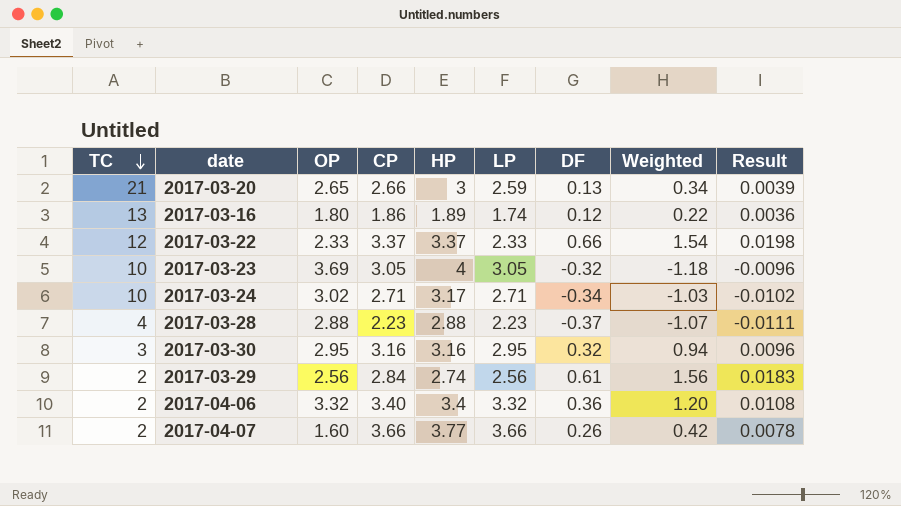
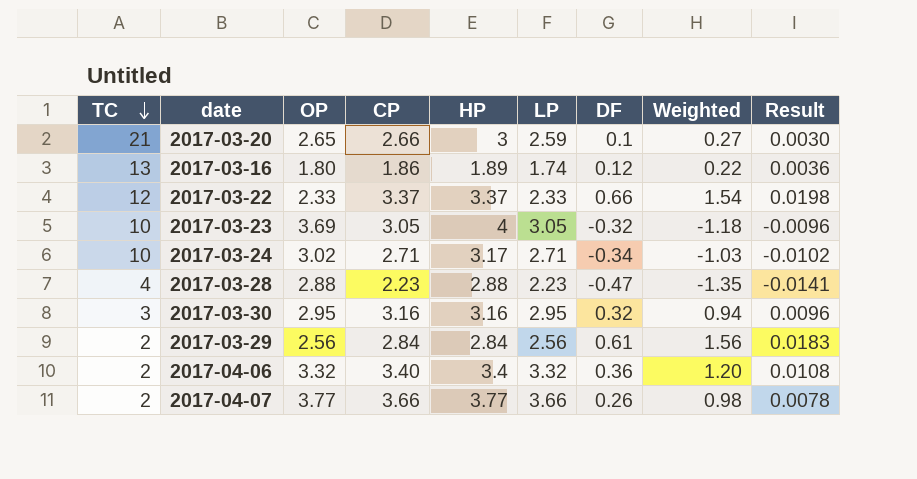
2017-03-20 | DF: 0.13 -> 0.1
2017-03-20 | Weighted: 0.34 -> 0.27
2017-03-20 | Result: 0.0039 -> 0.0030
2017-03-28 | DF: -0.37 -> -0.47
2017-03-28 | Weighted: -1.07 -> -1.35
2017-03-28 | Result: -0.0111 -> -0.0141
2017-03-29 | HP: 2.74 -> 2.84
2017-04-07 | OP: 1.60 -> 3.77
2017-04-07 | Weighted: 0.42 -> 0.98

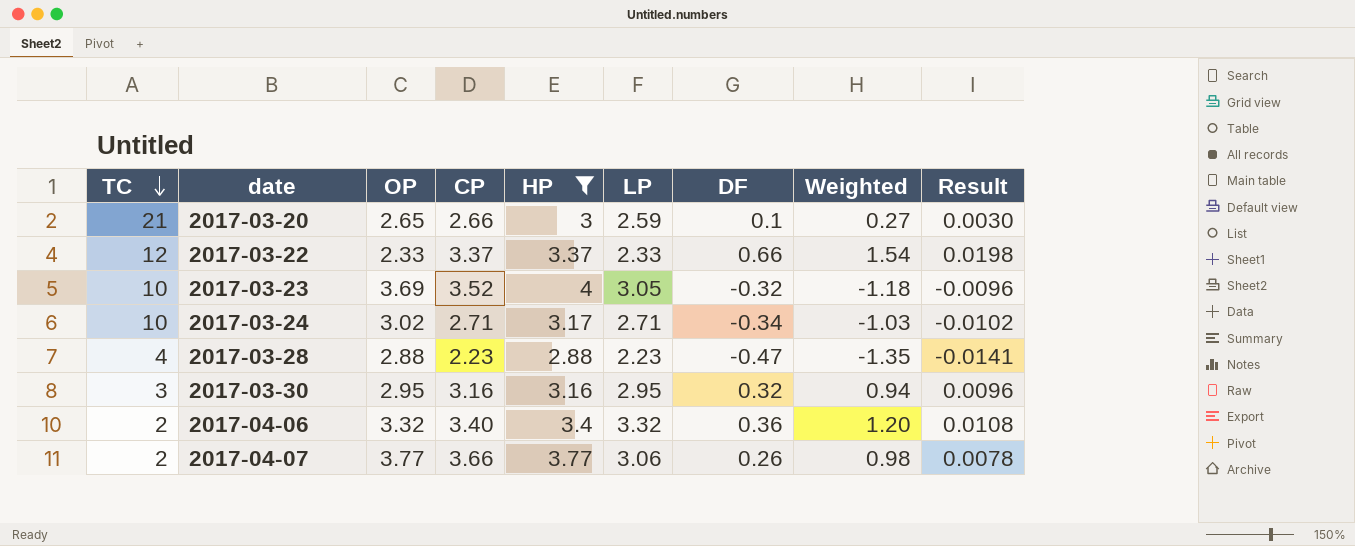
filter: none -> HP >= 2.88
2017-03-23 | CP: 3.05 -> 3.52
2017-04-07 | LP: 3.66 -> 3.06

